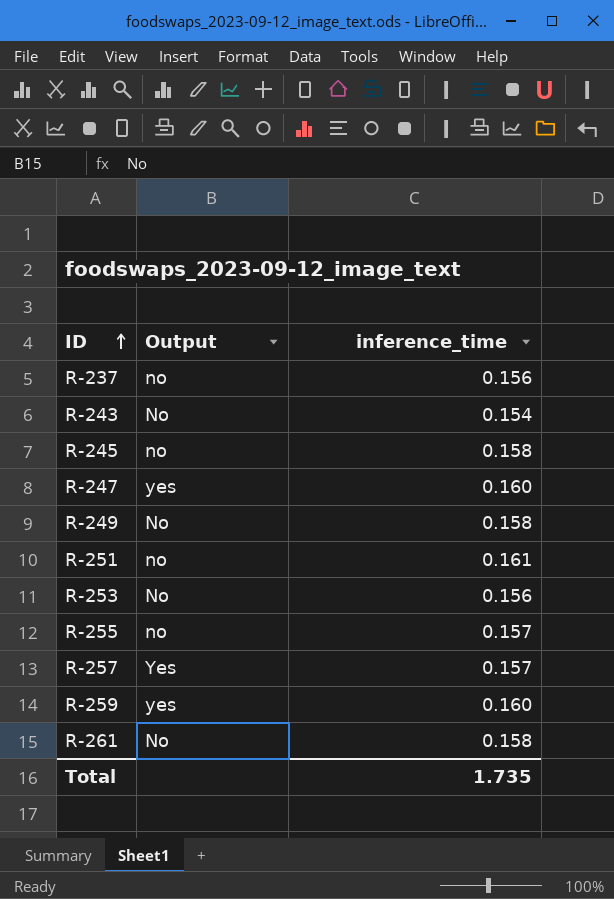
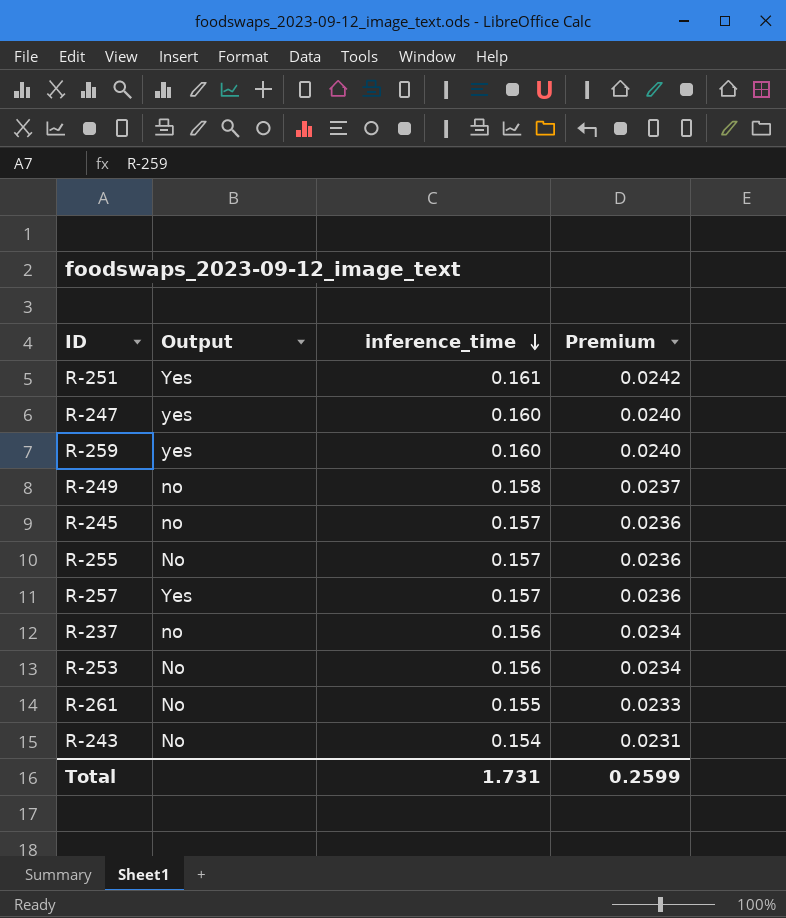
row order: ID ascending -> inference_time descending
column Premium | formula: none -> [inference_time] * 0.15
R-251 | Output: no -> Yes
R-249 | Output: No -> no
R-245 | inference_time: 0.158 -> 0.157
R-255 | Output: no -> No
R-261 | inference_time: 0.158 -> 0.155
Total | inference_time: 1.735 -> 1.731

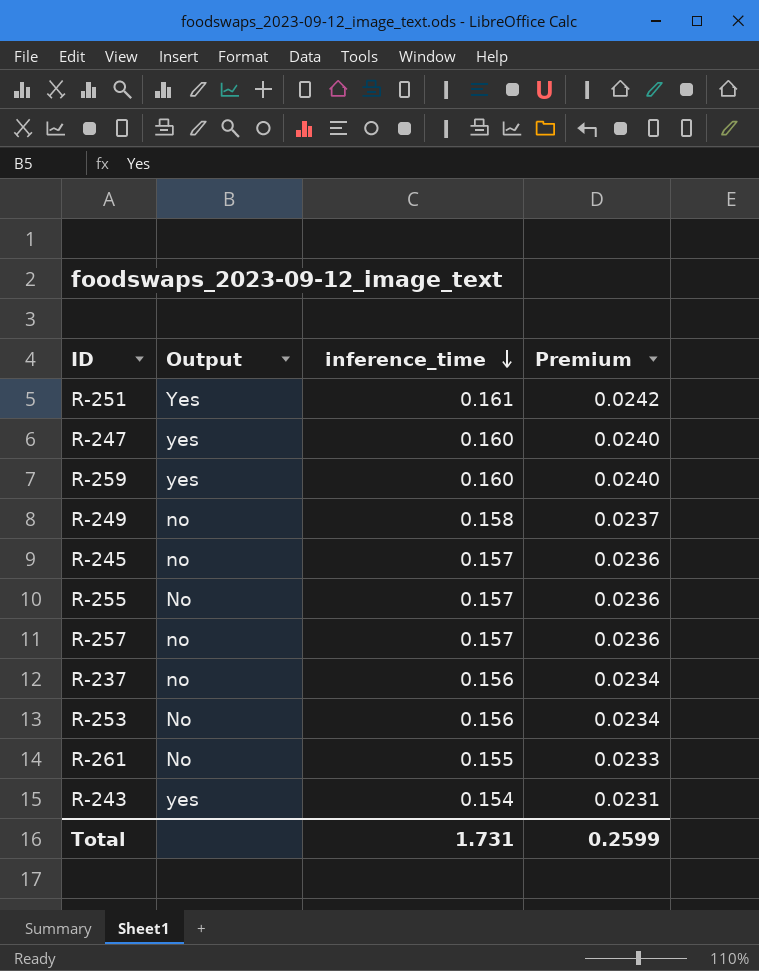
R-257 | Output: Yes -> no
R-243 | Output: No -> yes

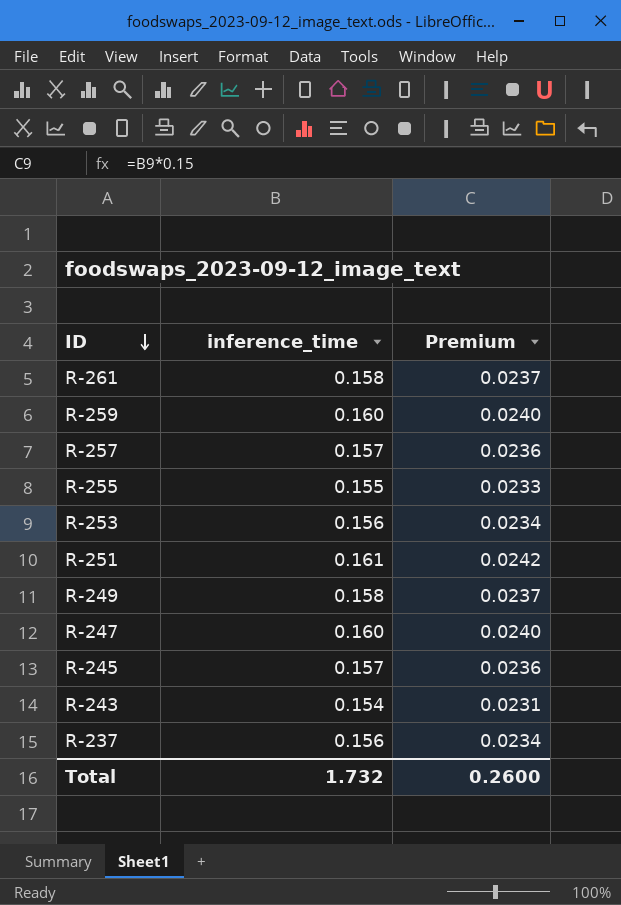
row order: inference_time descending -> ID descending
column Output | position: 2 -> none
R-261 | inference_time: 0.155 -> 0.158
R-261 | Premium: 0.0233 -> 0.0237
R-255 | inference_time: 0.157 -> 0.155
R-255 | Premium: 0.0236 -> 0.0233
Total | inference_time: 1.731 -> 1.732
Total | Premium: 0.2599 -> 0.2600

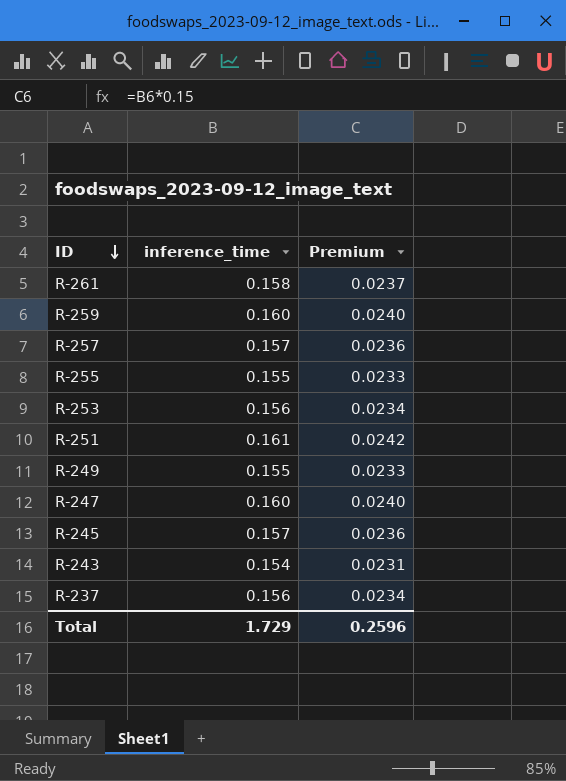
R-249 | inference_time: 0.158 -> 0.155
R-249 | Premium: 0.0237 -> 0.0233
Total | inference_time: 1.732 -> 1.729
Total | Premium: 0.2600 -> 0.2596

